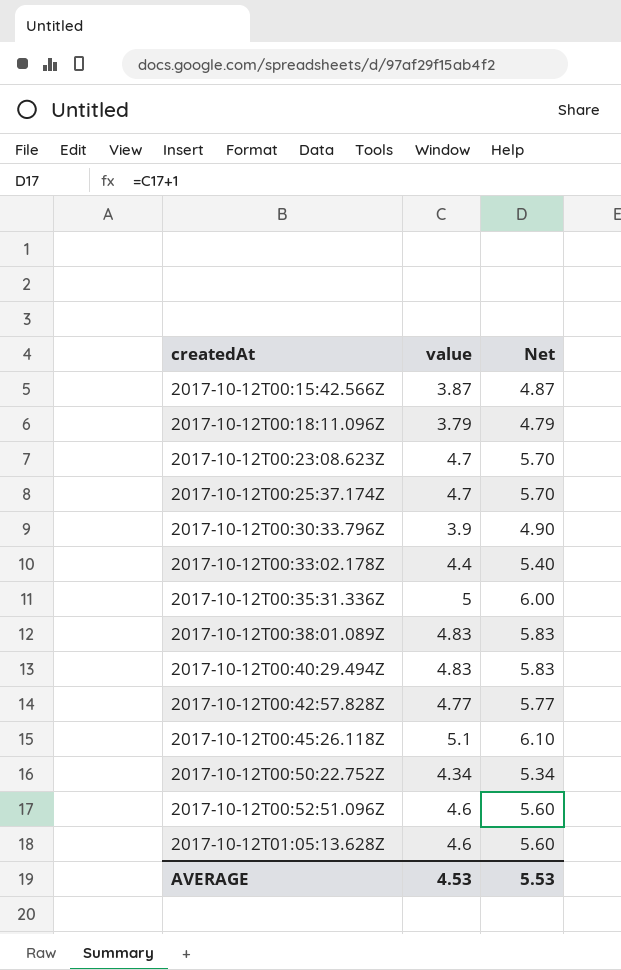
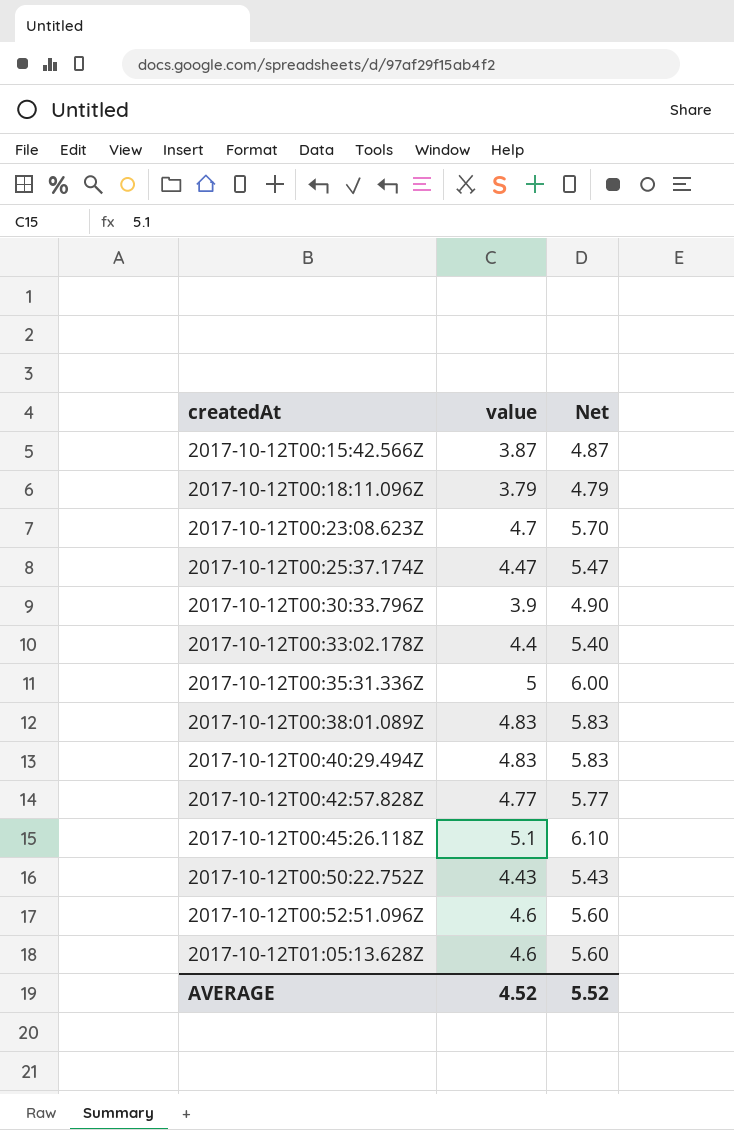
2017-10-12T00:25:37.174Z | value: 4.7 -> 4.47
2017-10-12T00:25:37.174Z | Net: 5.70 -> 5.47
2017-10-12T00:50:22.752Z | value: 4.34 -> 4.43
2017-10-12T00:50:22.752Z | Net: 5.34 -> 5.43
AVERAGE | value: 4.53 -> 4.52
AVERAGE | Net: 5.53 -> 5.52

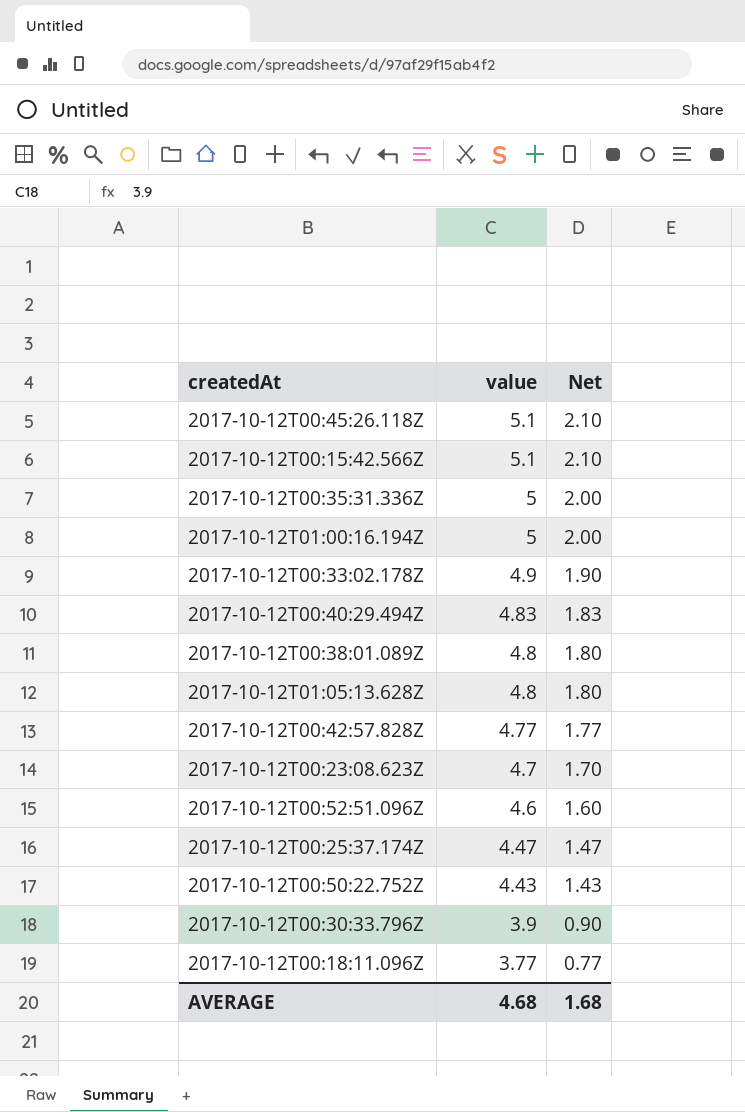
row order: createdAt ascending -> value descending
column Net | formula: [value] + 1 -> [value] - 3
2017-10-12T00:15:42.566Z | value: 3.87 -> 5.1
row 2017-10-12T01:00:16.194Z: none -> 5 | 2.00
2017-10-12T00:33:02.178Z | value: 4.4 -> 4.9
2017-10-12T00:38:01.089Z | value: 4.83 -> 4.8
2017-10-12T01:05:13.628Z | value: 4.6 -> 4.8
2017-10-12T00:18:11.096Z | value: 3.79 -> 3.77
AVERAGE | value: 4.52 -> 4.68
AVERAGE | Net: 5.52 -> 1.68

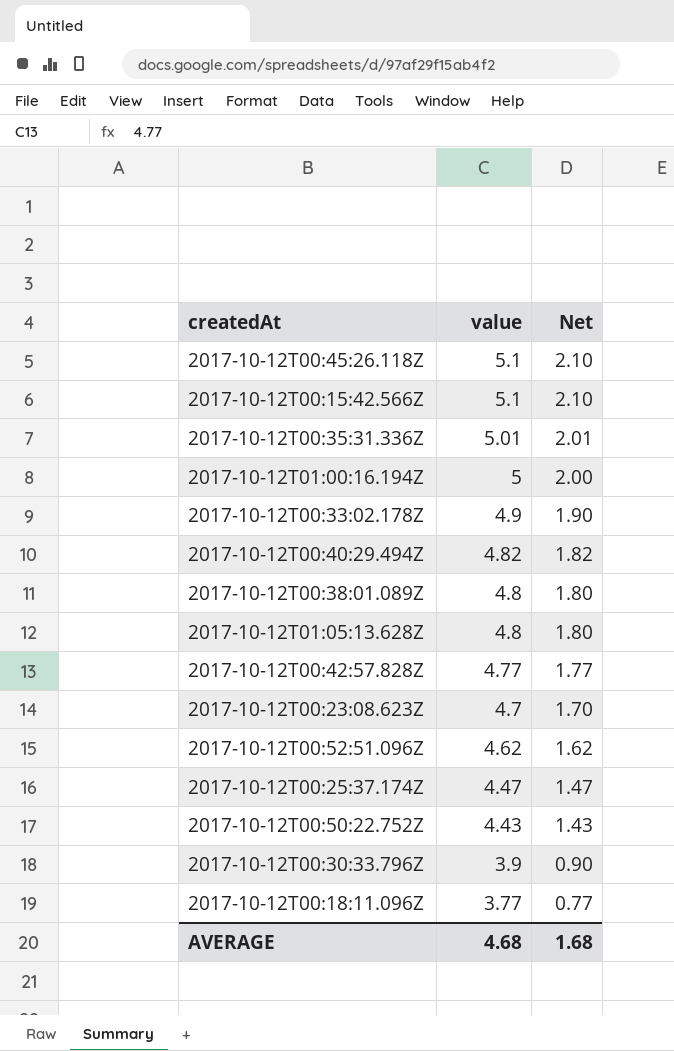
2017-10-12T00:35:31.336Z | value: 5 -> 5.01
2017-10-12T00:35:31.336Z | Net: 2.00 -> 2.01
2017-10-12T00:40:29.494Z | value: 4.83 -> 4.82
2017-10-12T00:40:29.494Z | Net: 1.83 -> 1.82
2017-10-12T00:52:51.096Z | value: 4.6 -> 4.62
2017-10-12T00:52:51.096Z | Net: 1.60 -> 1.62

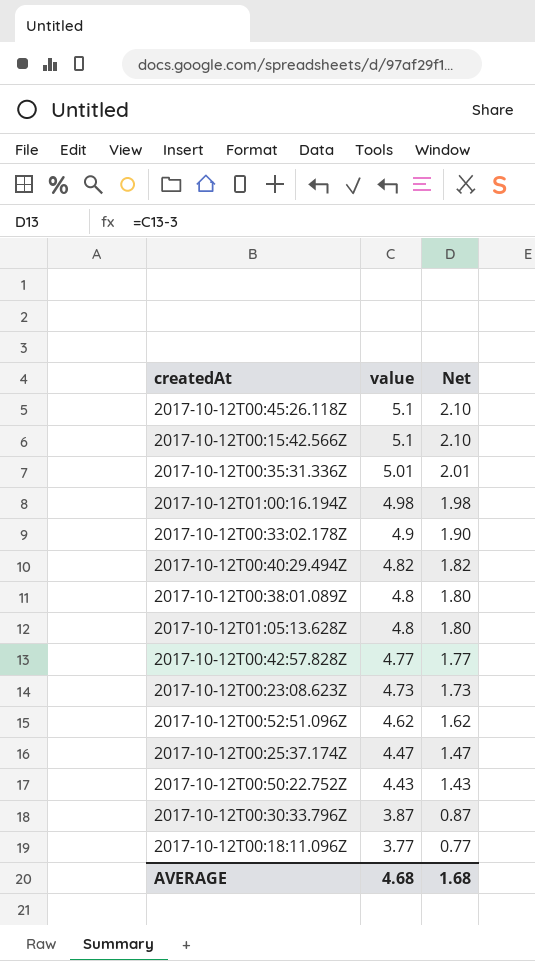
2017-10-12T01:00:16.194Z | value: 5 -> 4.98
2017-10-12T01:00:16.194Z | Net: 2.00 -> 1.98
2017-10-12T00:23:08.623Z | value: 4.7 -> 4.73
2017-10-12T00:23:08.623Z | Net: 1.70 -> 1.73
2017-10-12T00:30:33.796Z | value: 3.9 -> 3.87
2017-10-12T00:30:33.796Z | Net: 0.90 -> 0.87

